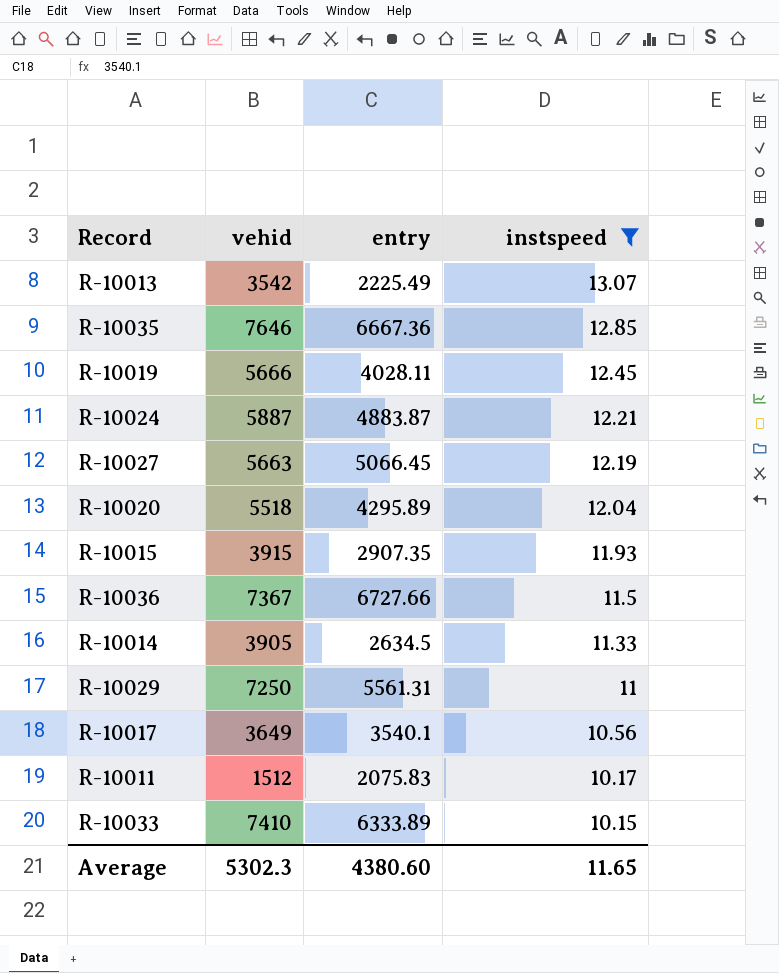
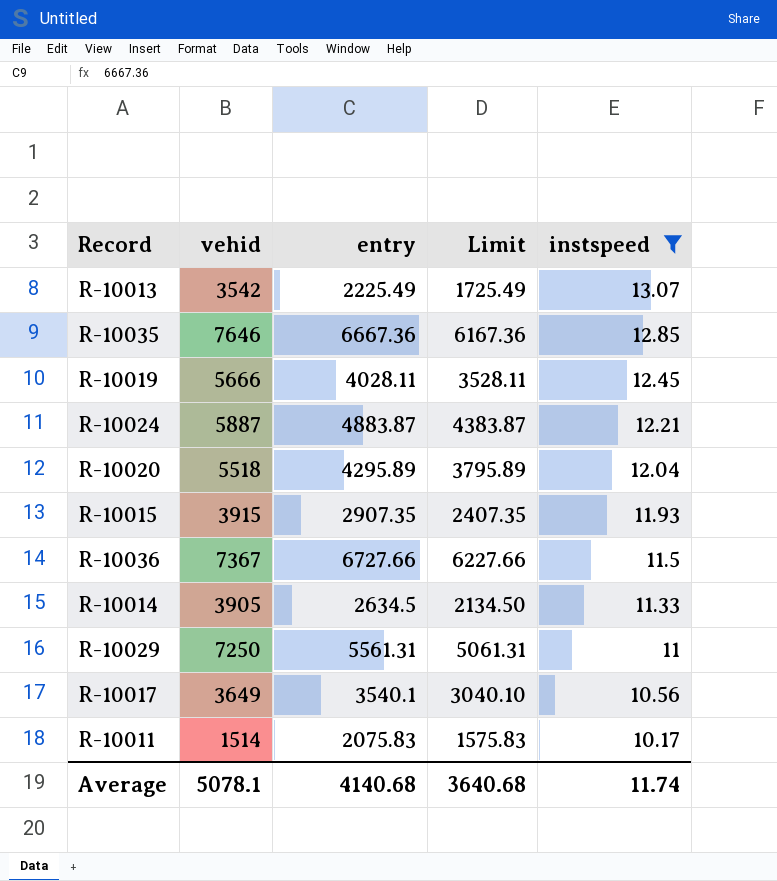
column Limit | formula: none -> [entry] - 500
row R-10027: 5663 | 5066.45 | 12.19 -> none
row R-10033: 7410 | 6333.89 | 10.15 -> none
R-10011 | vehid: 1512 -> 1514
Average | vehid: 5302.3 -> 5078.1
Average | entry: 4380.60 -> 4140.68
Average | instspeed: 11.65 -> 11.74

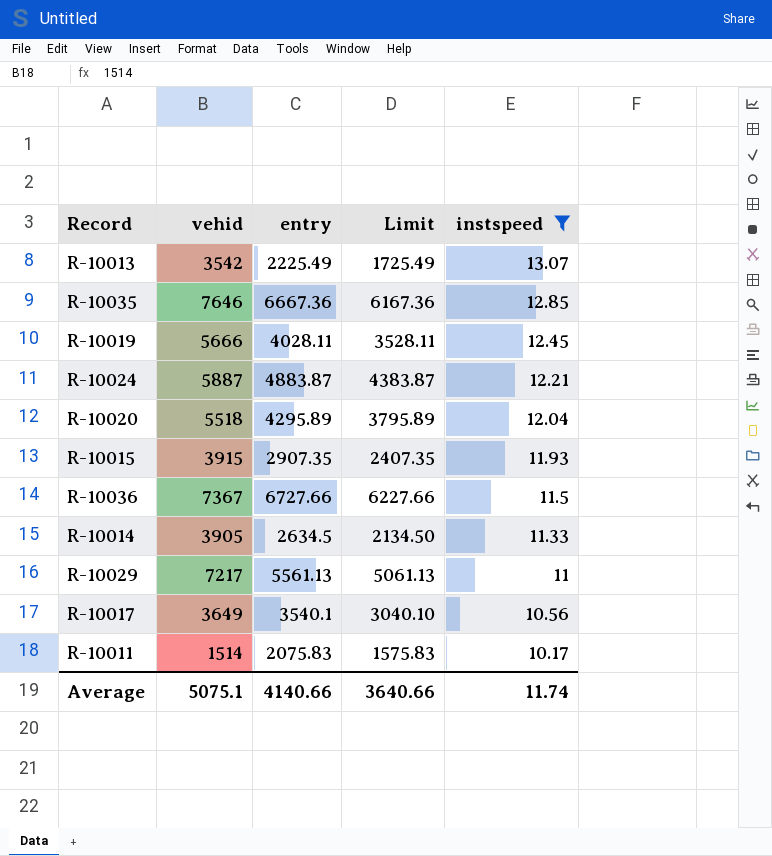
R-10029 | vehid: 7250 -> 7217
R-10029 | entry: 5561.31 -> 5561.13
R-10029 | Limit: 5061.31 -> 5061.13
Average | vehid: 5078.1 -> 5075.1
Average | entry: 4140.68 -> 4140.66
Average | Limit: 3640.68 -> 3640.66

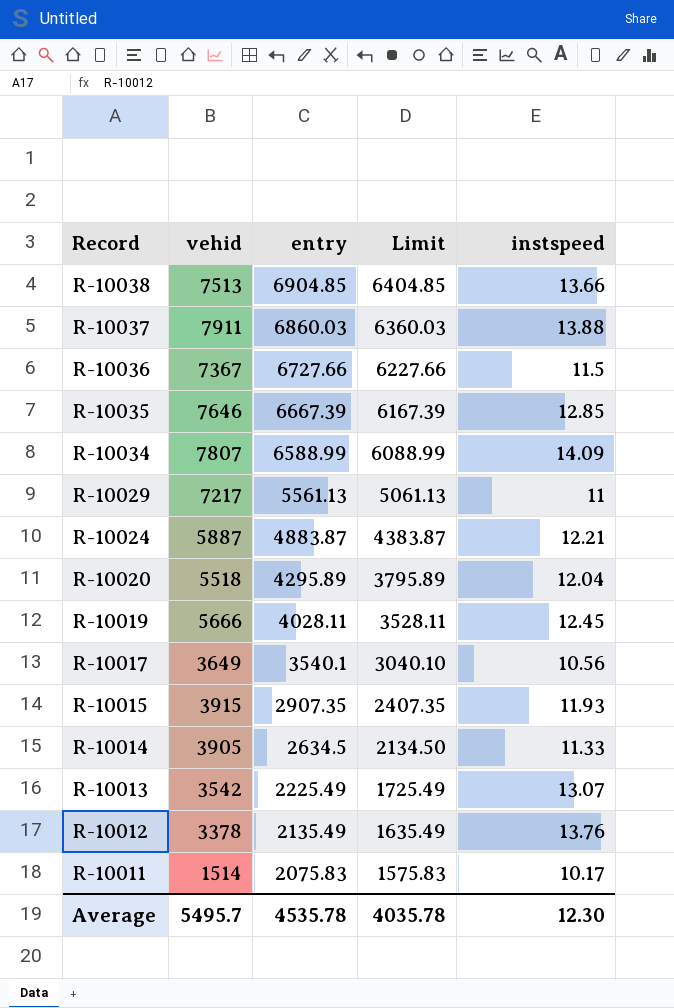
filter: instspeed <= 13.07 -> none
row order: instspeed descending -> Record descending
R-10035 | entry: 6667.36 -> 6667.39
R-10035 | Limit: 6167.36 -> 6167.39
Average | vehid: 5075.1 -> 5495.7
Average | entry: 4140.66 -> 4535.78
Average | Limit: 3640.66 -> 4035.78
Average | instspeed: 11.74 -> 12.30

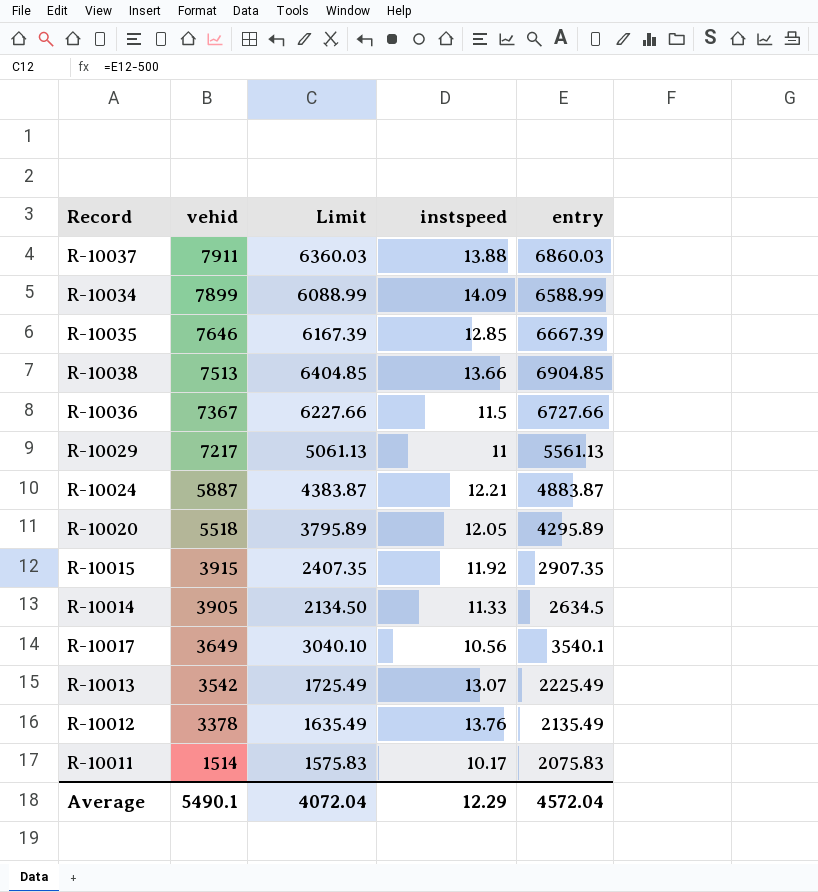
row order: Record descending -> vehid descending
column entry | position: 3 -> 5
row R-10019: 5666 | 4028.11 | 3528.11 | 12.45 -> none
R-10034 | vehid: 7807 -> 7899
R-10020 | instspeed: 12.04 -> 12.05
R-10015 | instspeed: 11.93 -> 11.92
Average | vehid: 5495.7 -> 5490.1
Average | Limit: 4035.78 -> 4072.04
Average | instspeed: 12.30 -> 12.29
Average | entry: 4535.78 -> 4572.04

